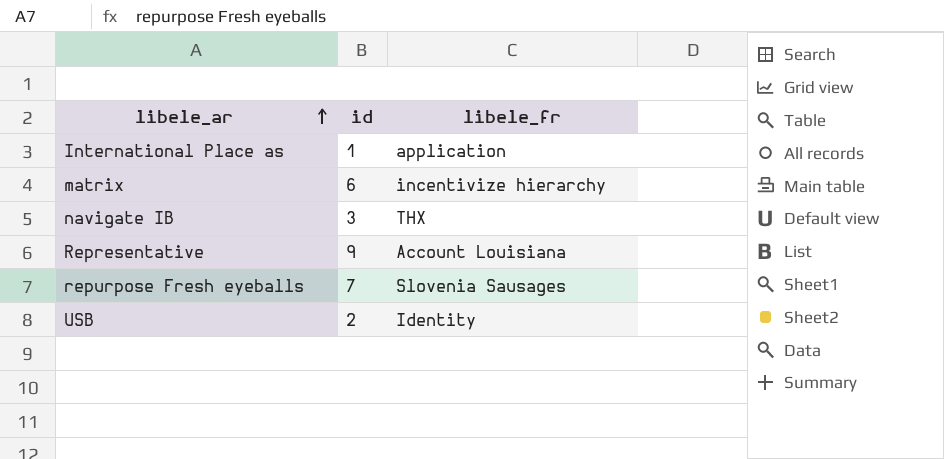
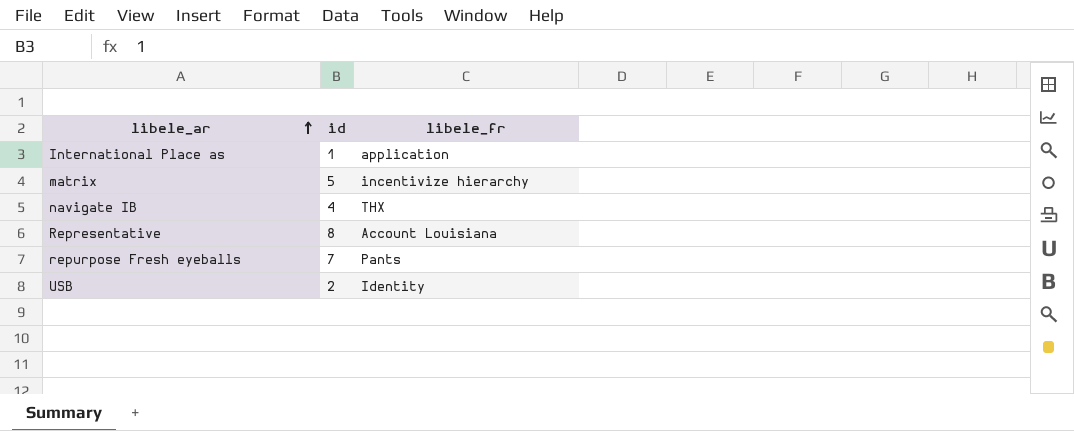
matrix | id: 6 -> 5
navigate IB | id: 3 -> 4
Representative | id: 9 -> 8
repurpose Fresh eyeballs | libele_fr: Slovenia Sausages -> Pants

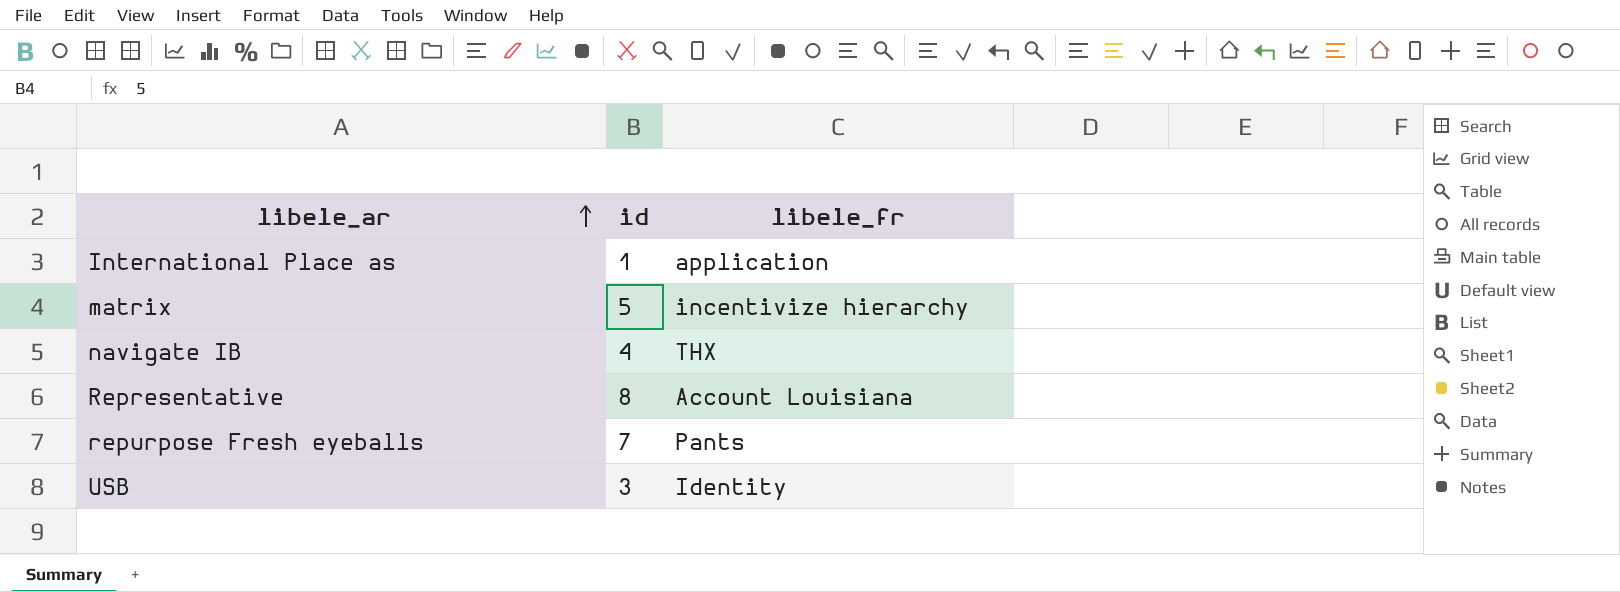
USB | id: 2 -> 3

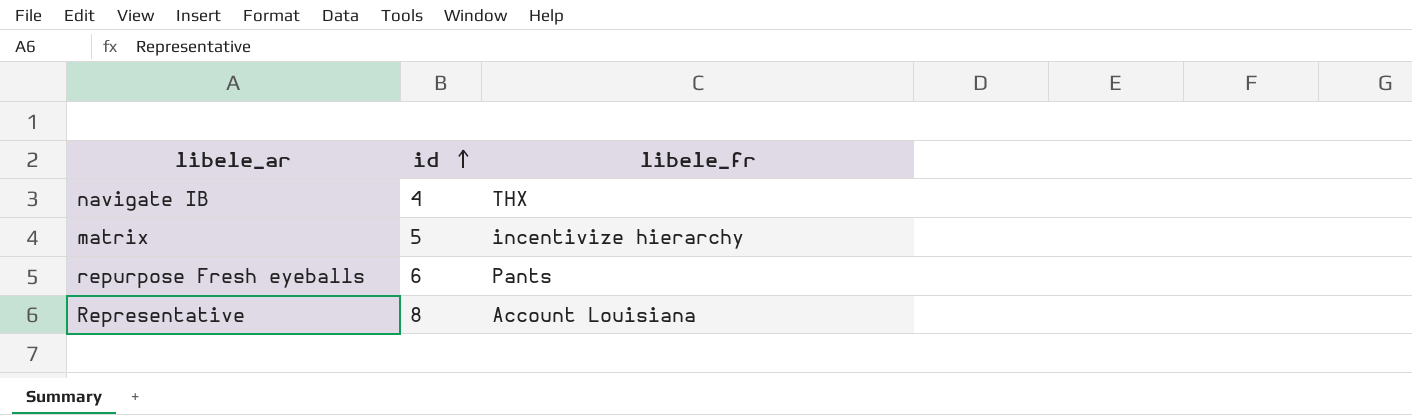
row order: libele_ar ascending -> id ascending
row International Place as: 1 | application -> none
row USB: 3 | Identity -> none
repurpose Fresh eyeballs | id: 7 -> 6

